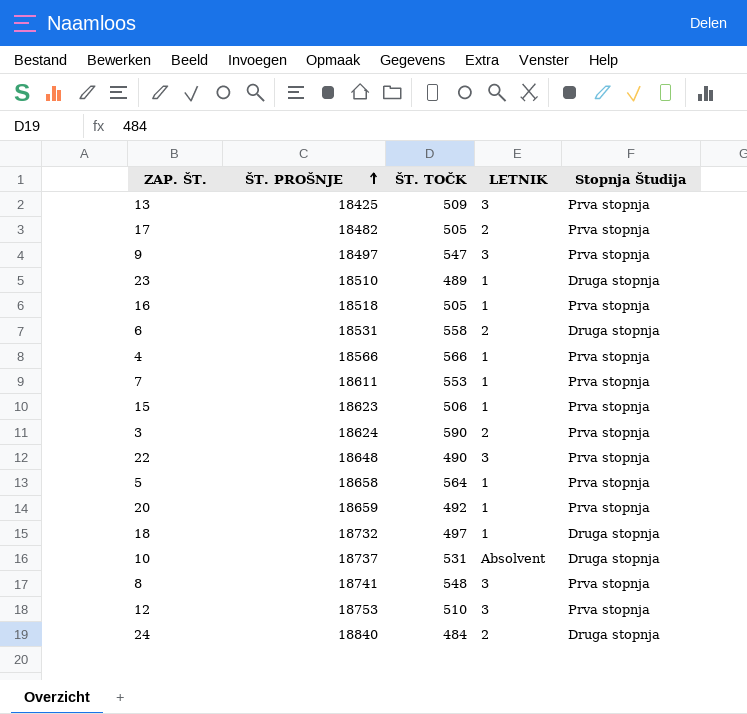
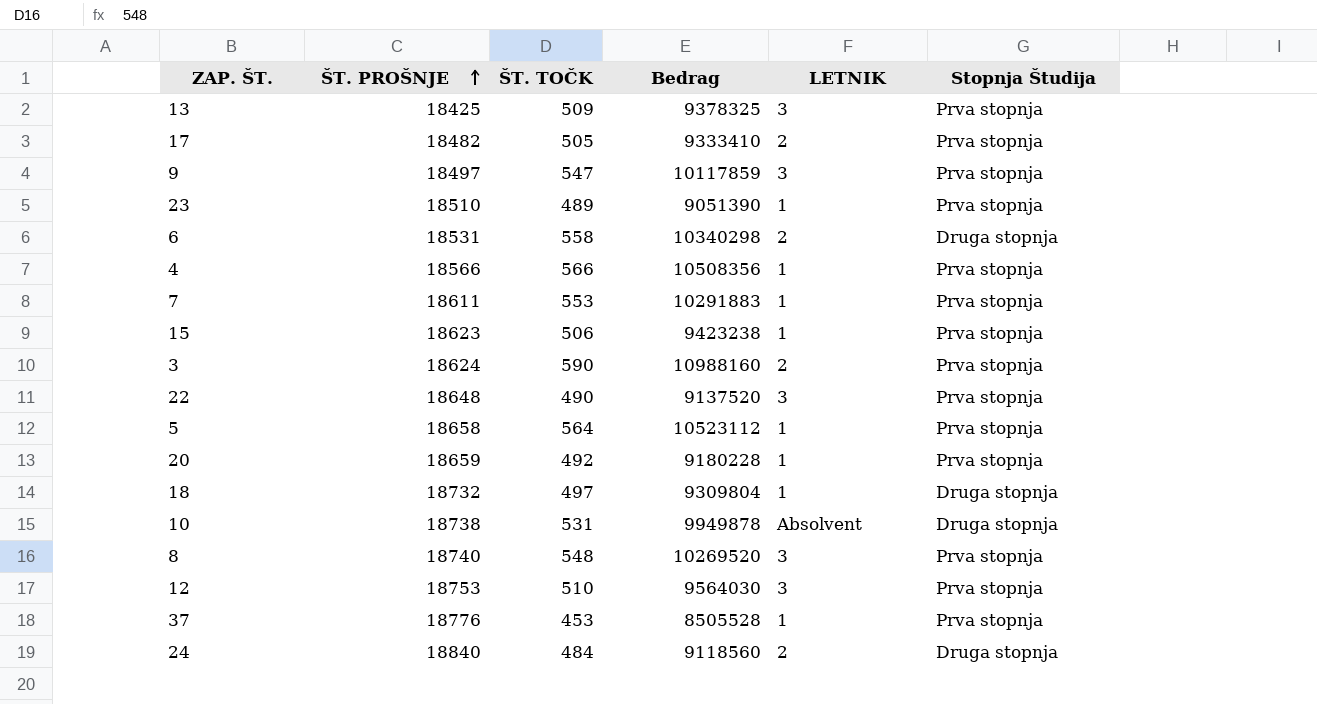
column Bedrag | formula: none -> [ŠT. PROŠNJE] * [ŠT. TOČK]
row 16: 18518 | 505 | 1 | Prva stopnja -> none
23 | Stopnja Študija: Druga stopnja -> Prva stopnja
10 | ŠT. PROŠNJE: 18737 -> 18738
8 | ŠT. PROŠNJE: 18741 -> 18740
row 37: none -> 18776 | 453 | 8505528 | 1 | Prva stopnja

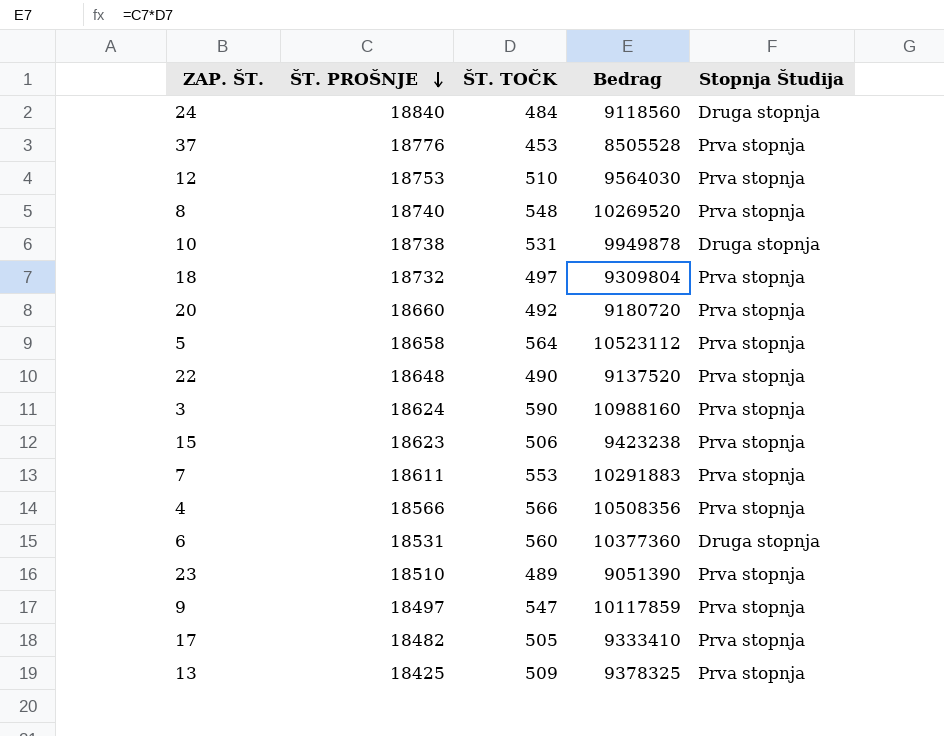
row order: ŠT. PROŠNJE ascending -> ŠT. PROŠNJE descending
column LETNIK | position: 5 -> none
18 | Stopnja Študija: Druga stopnja -> Prva stopnja
20 | ŠT. PROŠNJE: 18659 -> 18660
20 | Bedrag: 9180228 -> 9180720
6 | ŠT. TOČK: 558 -> 560
6 | Bedrag: 10340298 -> 10377360

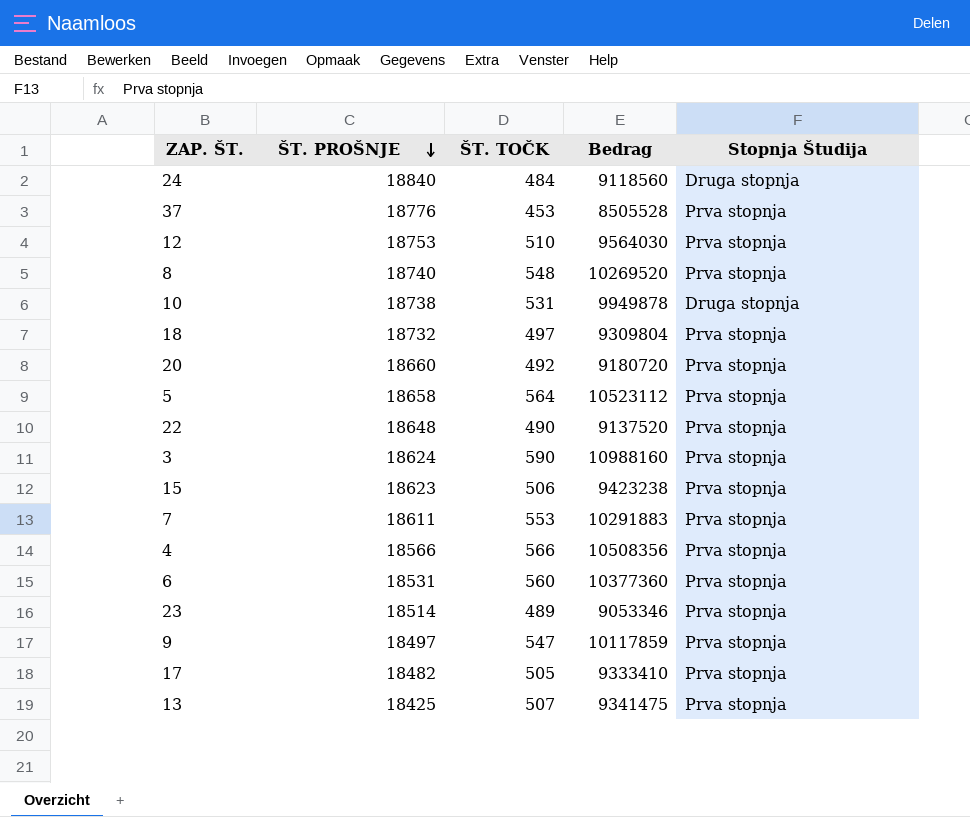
6 | Stopnja Študija: Druga stopnja -> Prva stopnja
23 | ŠT. PROŠNJE: 18510 -> 18514
23 | Bedrag: 9051390 -> 9053346
13 | ŠT. TOČK: 509 -> 507
13 | Bedrag: 9378325 -> 9341475

